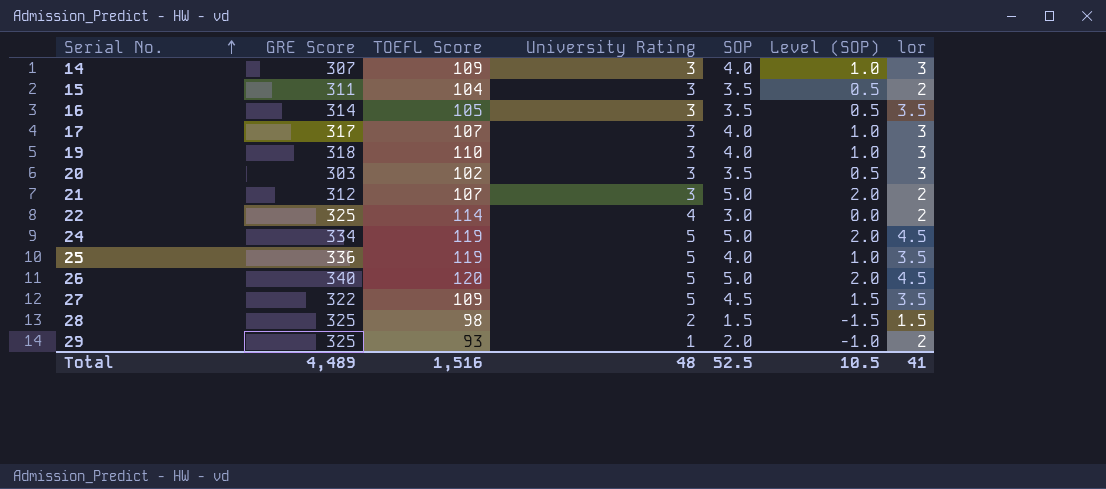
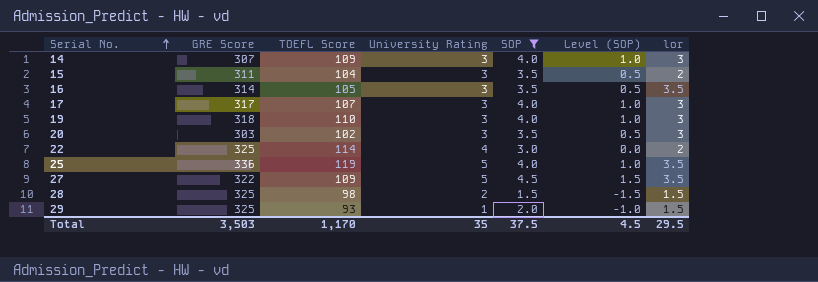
filter: none -> SOP != 5.0
29 | lor: 2 -> 1.5
Total | GRE Score: 4,489 -> 3,503
Total | TOEFL Score: 1,516 -> 1,170
Total | University Rating: 48 -> 35
Total | SOP: 52.5 -> 37.5
Total | Level (SOP): 10.5 -> 4.5
Total | lor: 41 -> 29.5

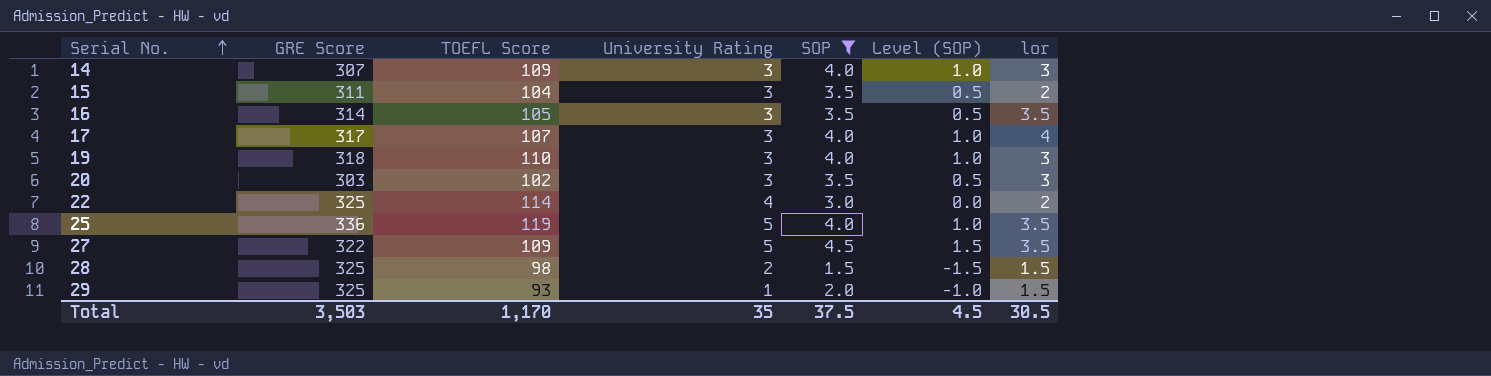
17 | lor: 3 -> 4
Total | lor: 29.5 -> 30.5

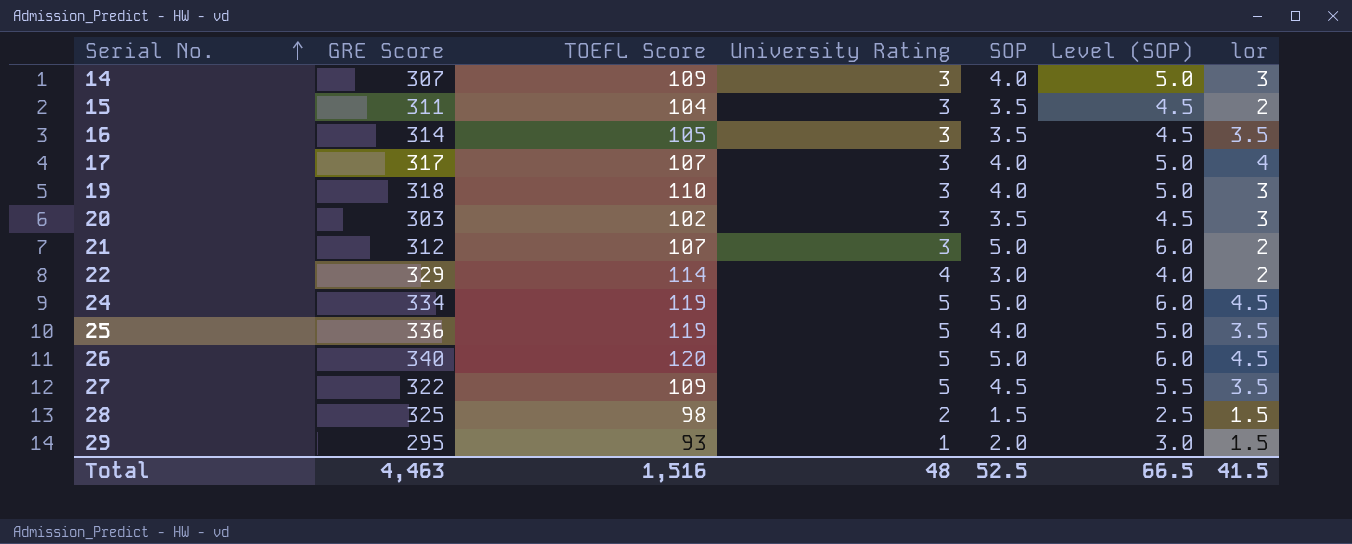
filter: SOP != 5.0 -> none
column Level (SOP) | formula: [SOP] - 3 -> [SOP] + 1
22 | GRE Score: 325 -> 329
29 | GRE Score: 325 -> 295
Total | GRE Score: 3,503 -> 4,463
Total | TOEFL Score: 1,170 -> 1,516
Total | University Rating: 35 -> 48
Total | SOP: 37.5 -> 52.5
Total | Level (SOP): 4.5 -> 66.5
Total | lor: 30.5 -> 41.5

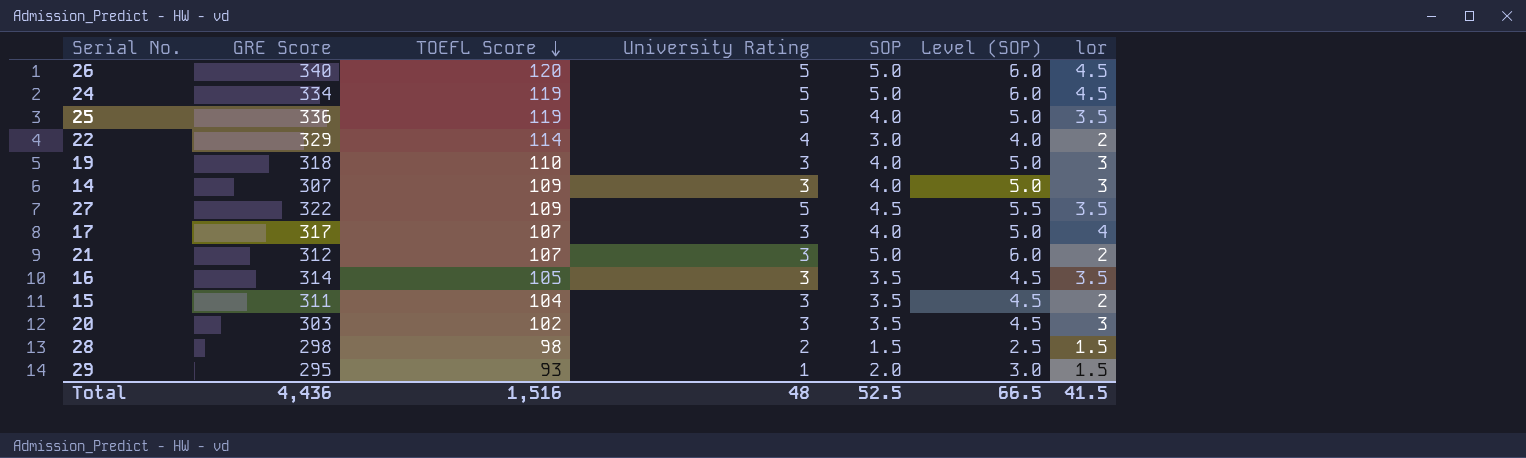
row order: Serial No. ascending -> TOEFL Score descending
28 | GRE Score: 325 -> 298
Total | GRE Score: 4,463 -> 4,436

